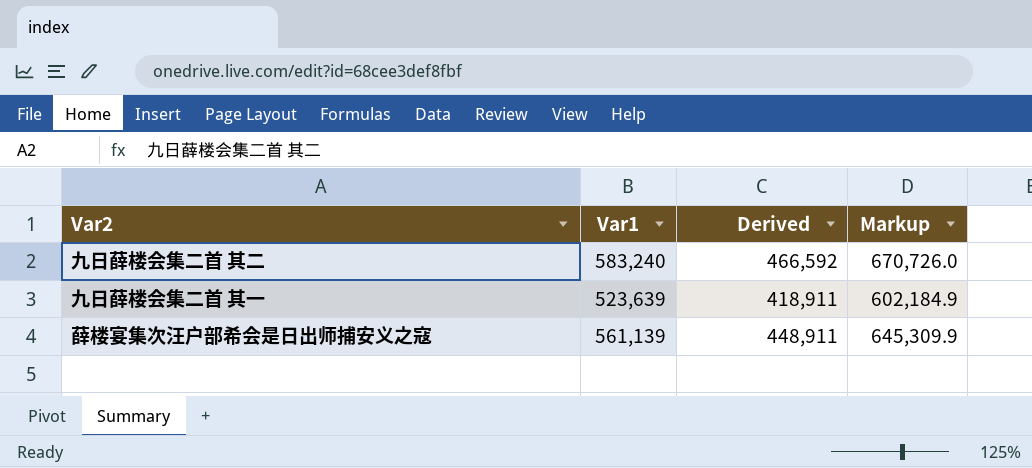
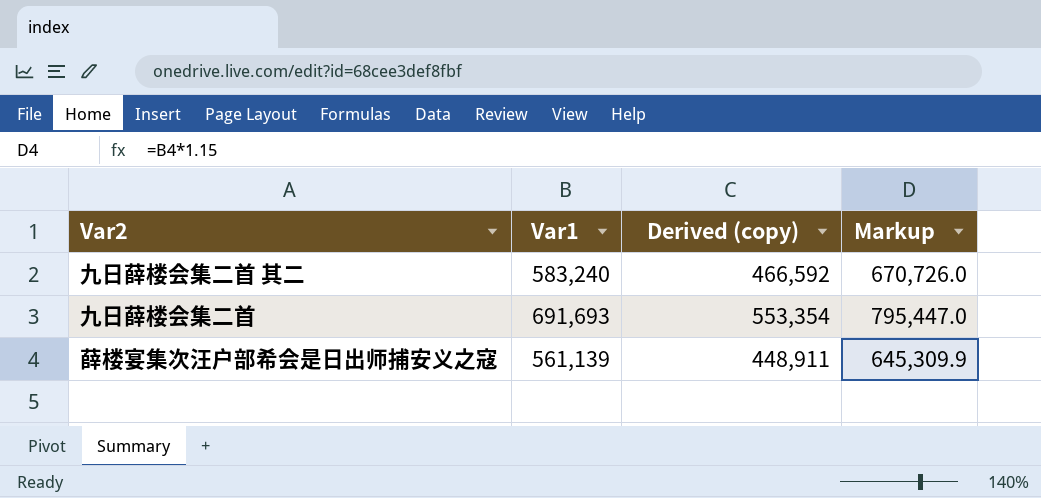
column name: Derived -> Derived (copy)
row 九日薛楼会集二首 其一: 523,639 | 418,911 | 602,184.9 -> none
row 九日薛楼会集二首: none -> 691,693 | 553,354 | 795,447.0

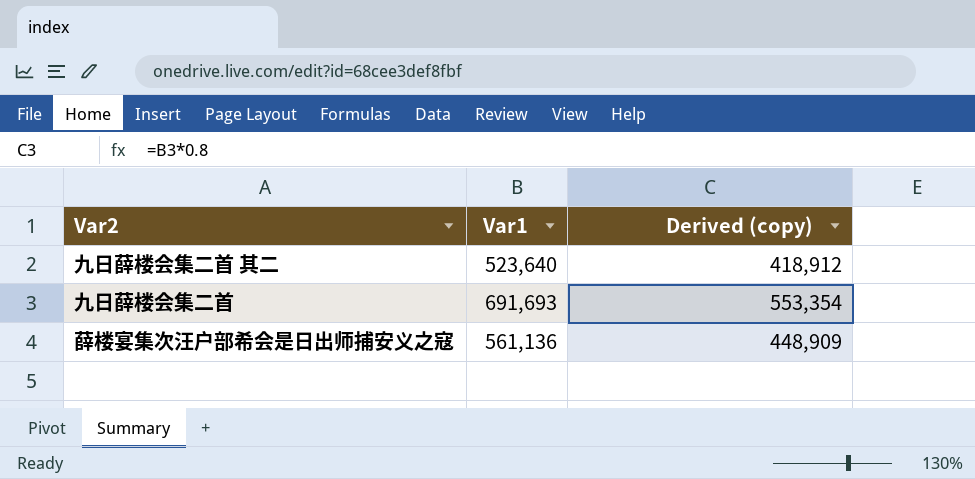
column Markup | formula: [Var1] * 1.15 -> none
九日薛楼会集二首 其二 | Var1: 583,240 -> 523,640
九日薛楼会集二首 其二 | Derived (copy): 466,592 -> 418,912
薛楼宴集次汪户部希会是日出师捕安义之寇 | Var1: 561,139 -> 561,136
薛楼宴集次汪户部希会是日出师捕安义之寇 | Derived (copy): 448,911 -> 448,909

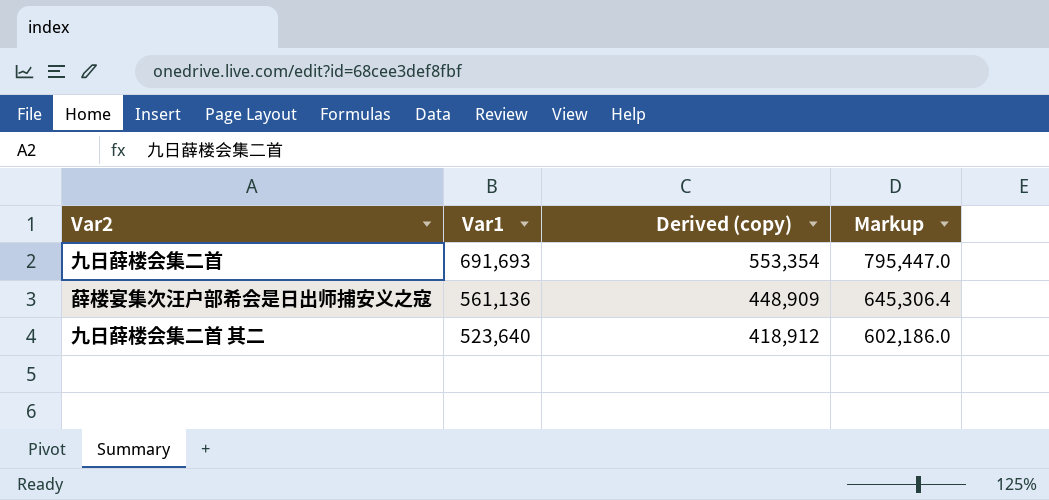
row order: none -> Var1 descending
column Markup | formula: none -> [Var1] * 1.15

